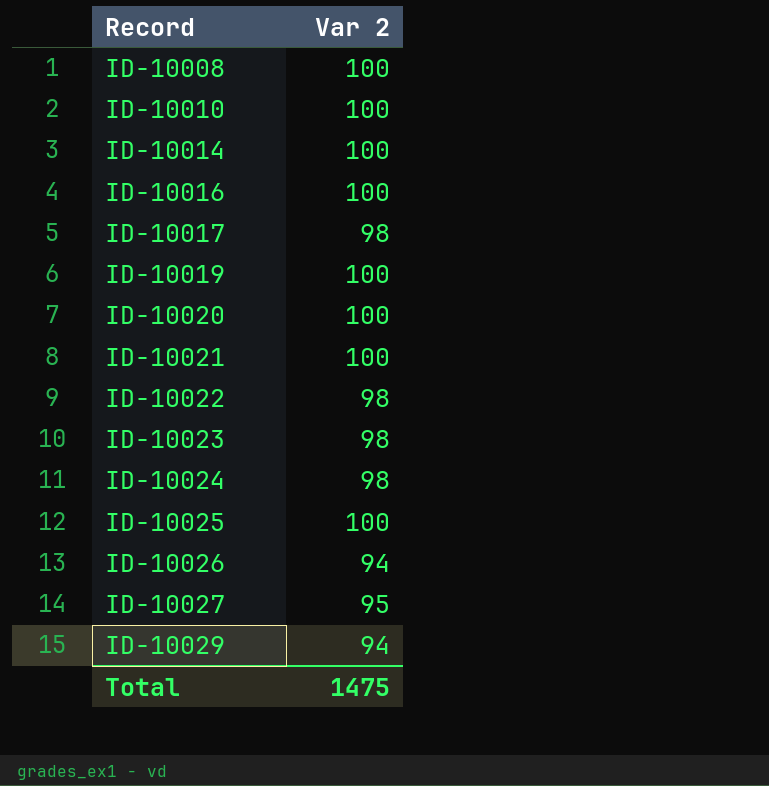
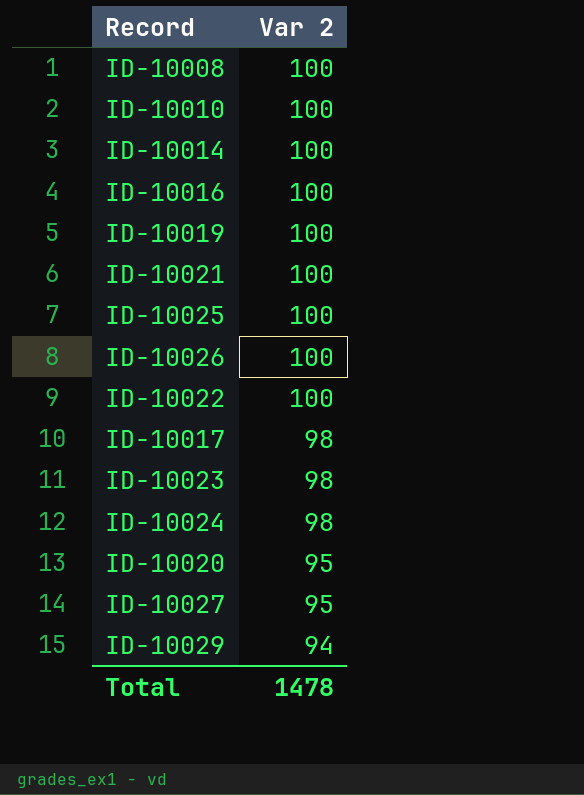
row order: Record ascending -> Var 2 descending
ID-10026 | Var 2: 94 -> 100
ID-10022 | Var 2: 98 -> 100
ID-10020 | Var 2: 100 -> 95
Total | Var 2: 1475 -> 1478

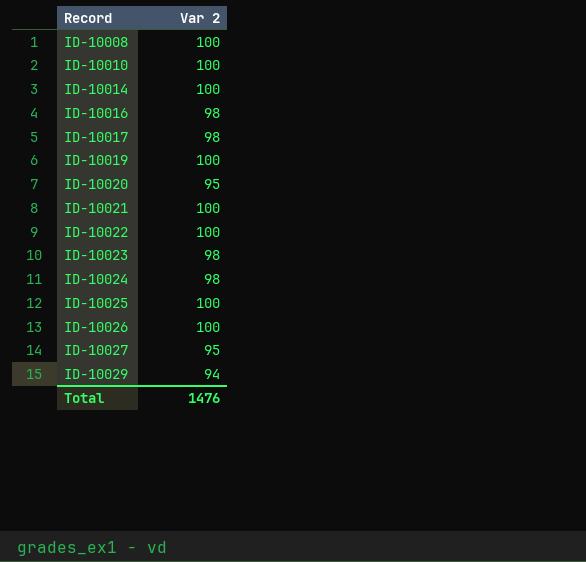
row order: Var 2 descending -> Record ascending
ID-10016 | Var 2: 100 -> 98
Total | Var 2: 1478 -> 1476

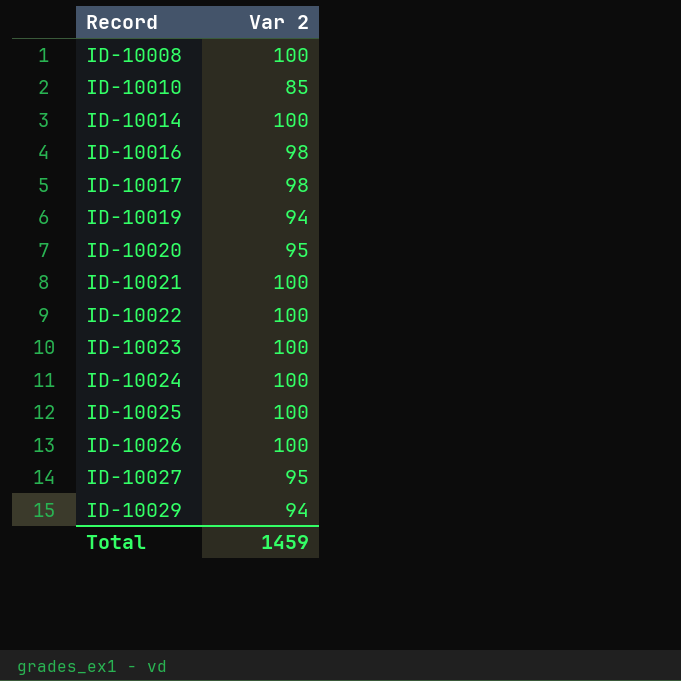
ID-10010 | Var 2: 100 -> 85
ID-10019 | Var 2: 100 -> 94
ID-10023 | Var 2: 98 -> 100
ID-10024 | Var 2: 98 -> 100
Total | Var 2: 1476 -> 1459

